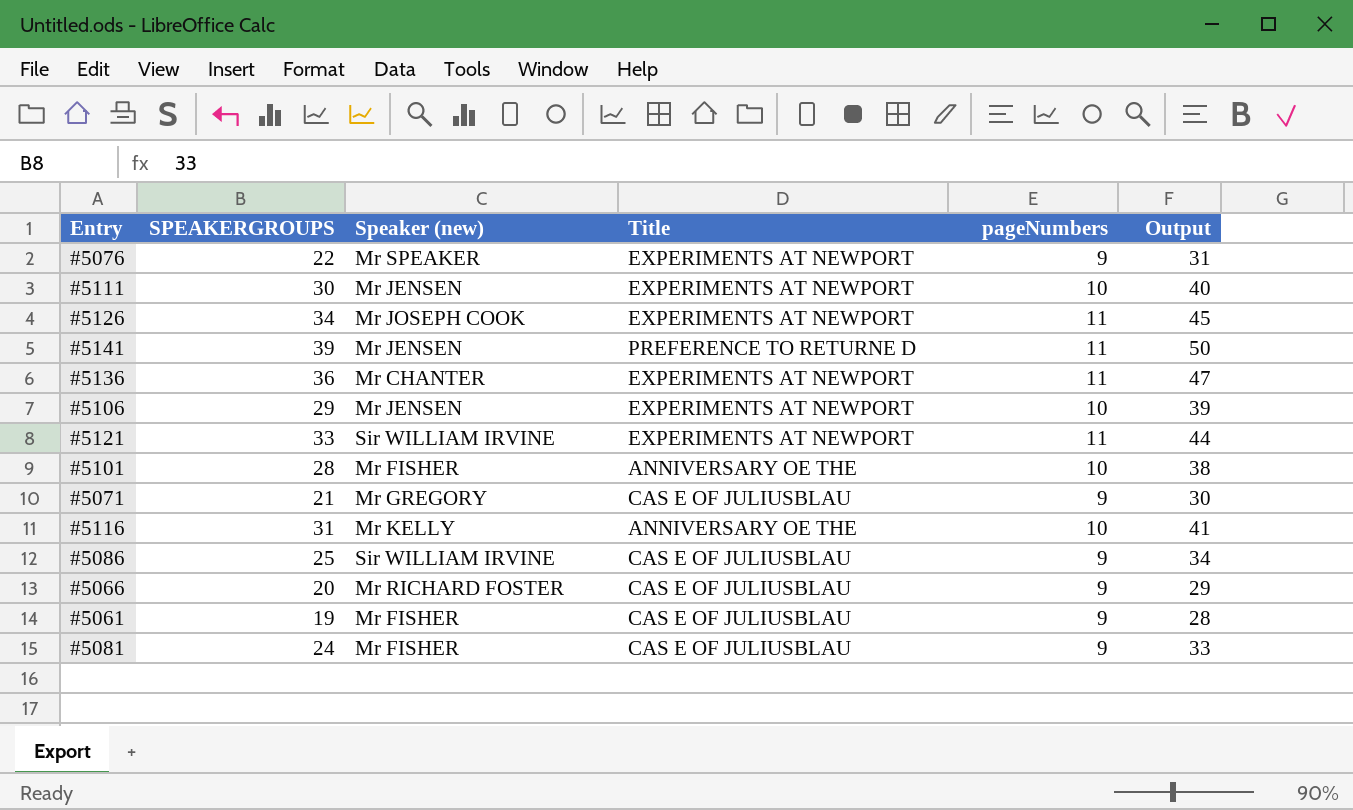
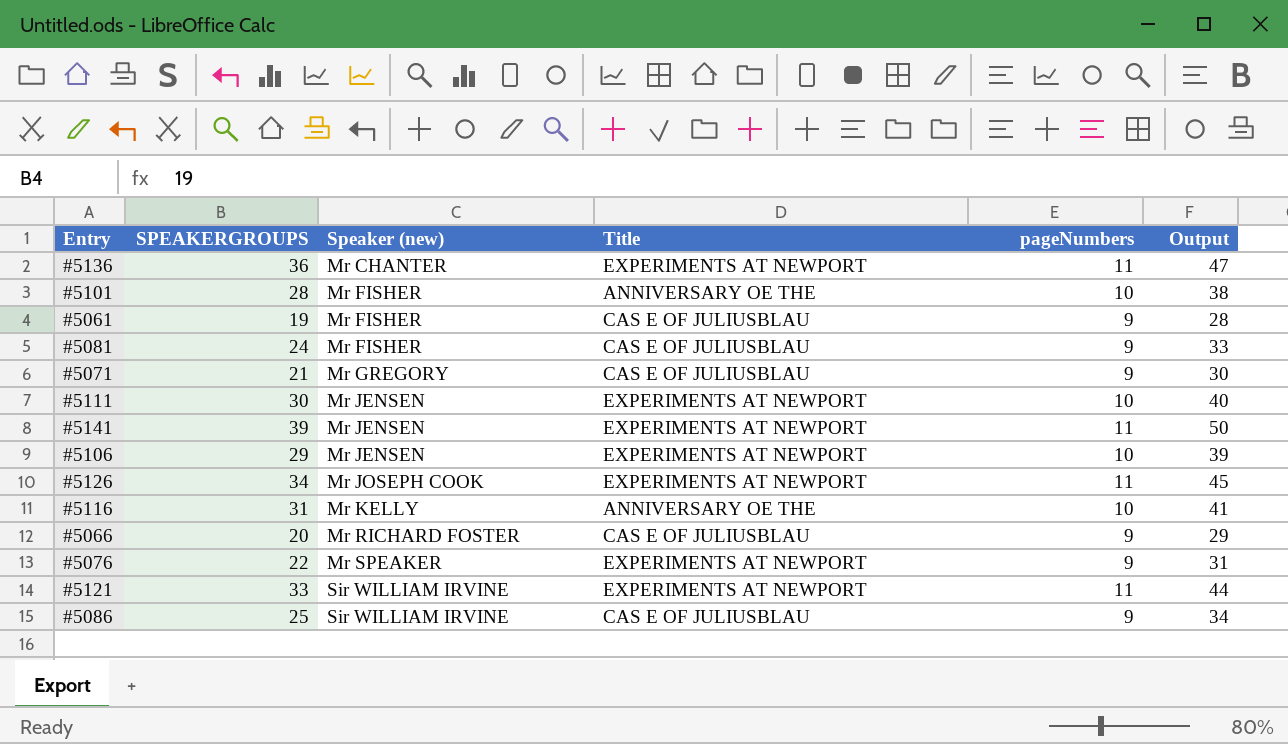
row order: none -> Speaker (new) ascending
#5141 | Title: PREFERENCE TO RETURNE D -> EXPERIMENTS AT NEWPORT

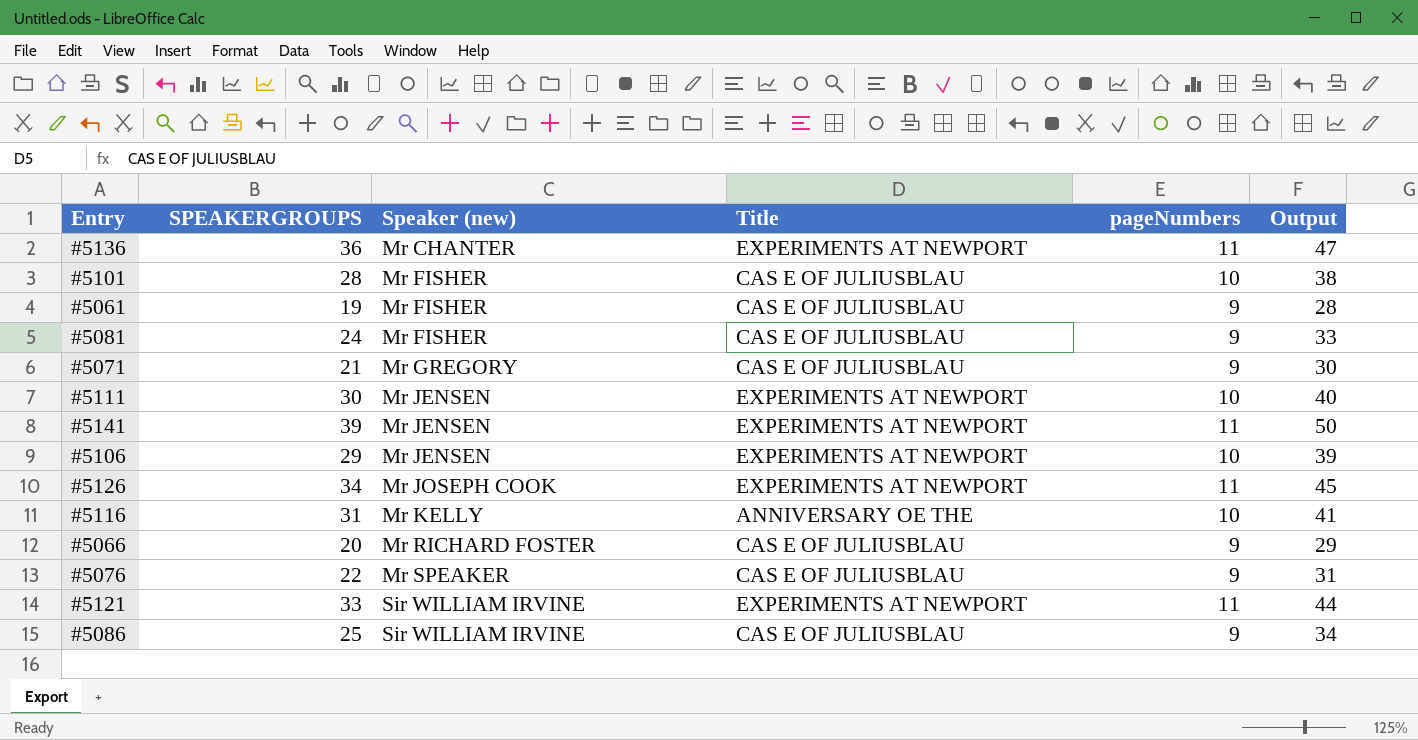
#5101 | Title: ANNIVERSARY OE THE -> CAS E OF JULIUSBLAU
#5076 | Title: EXPERIMENTS AT NEWPORT -> CAS E OF JULIUSBLAU

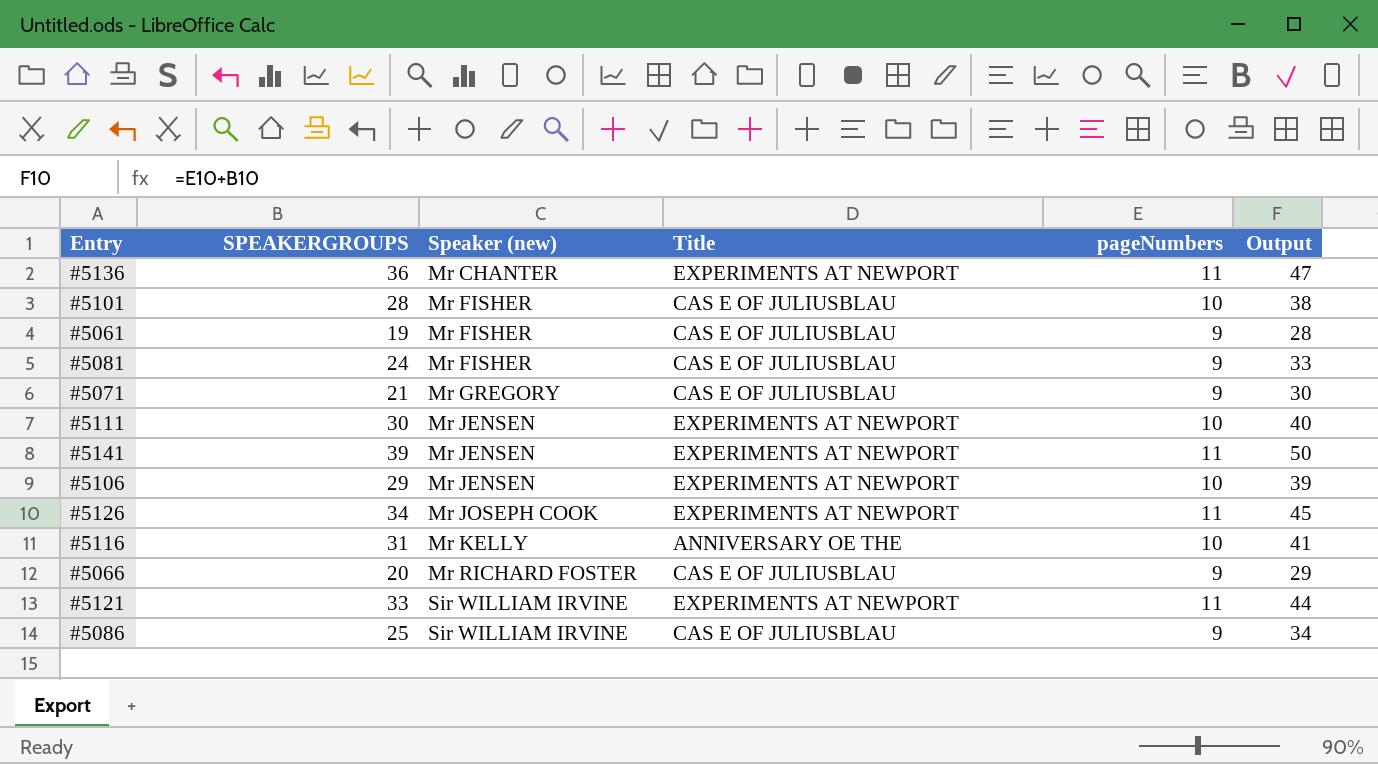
row #5076: 22 | Mr SPEAKER | CAS E OF JULIUSBLAU | 9 | 31 -> none

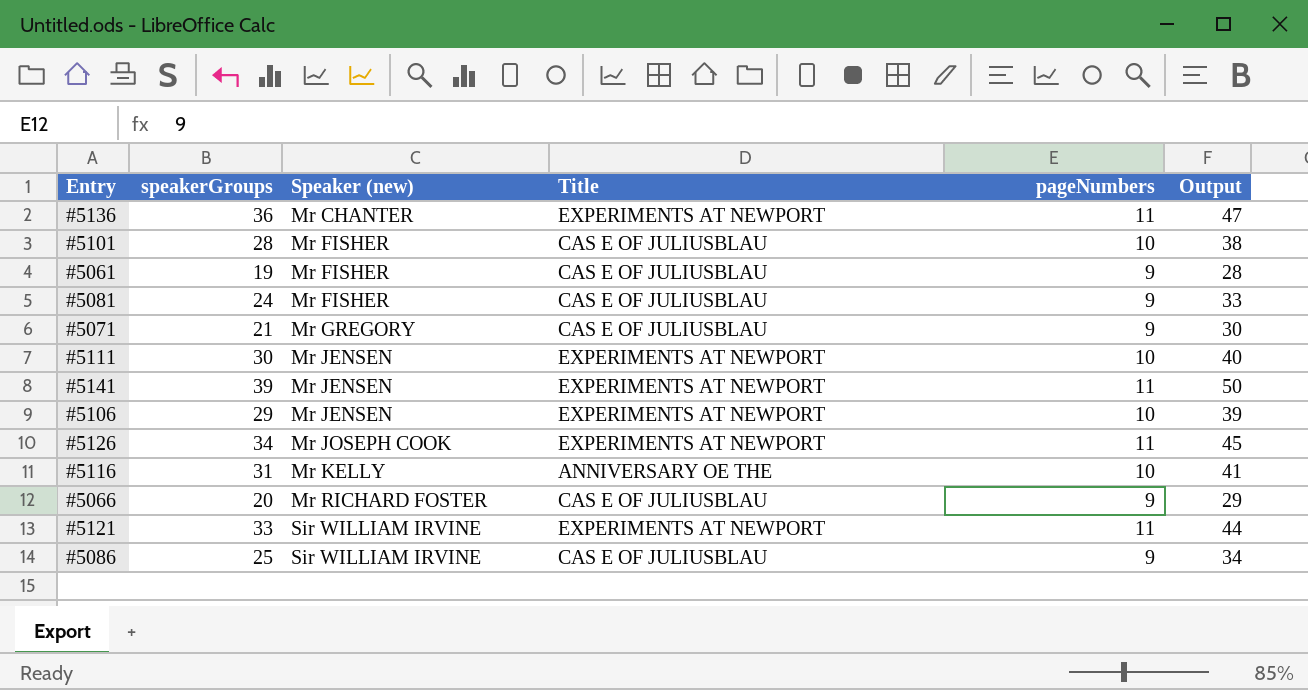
column name: SPEAKERGROUPS -> speakerGroups

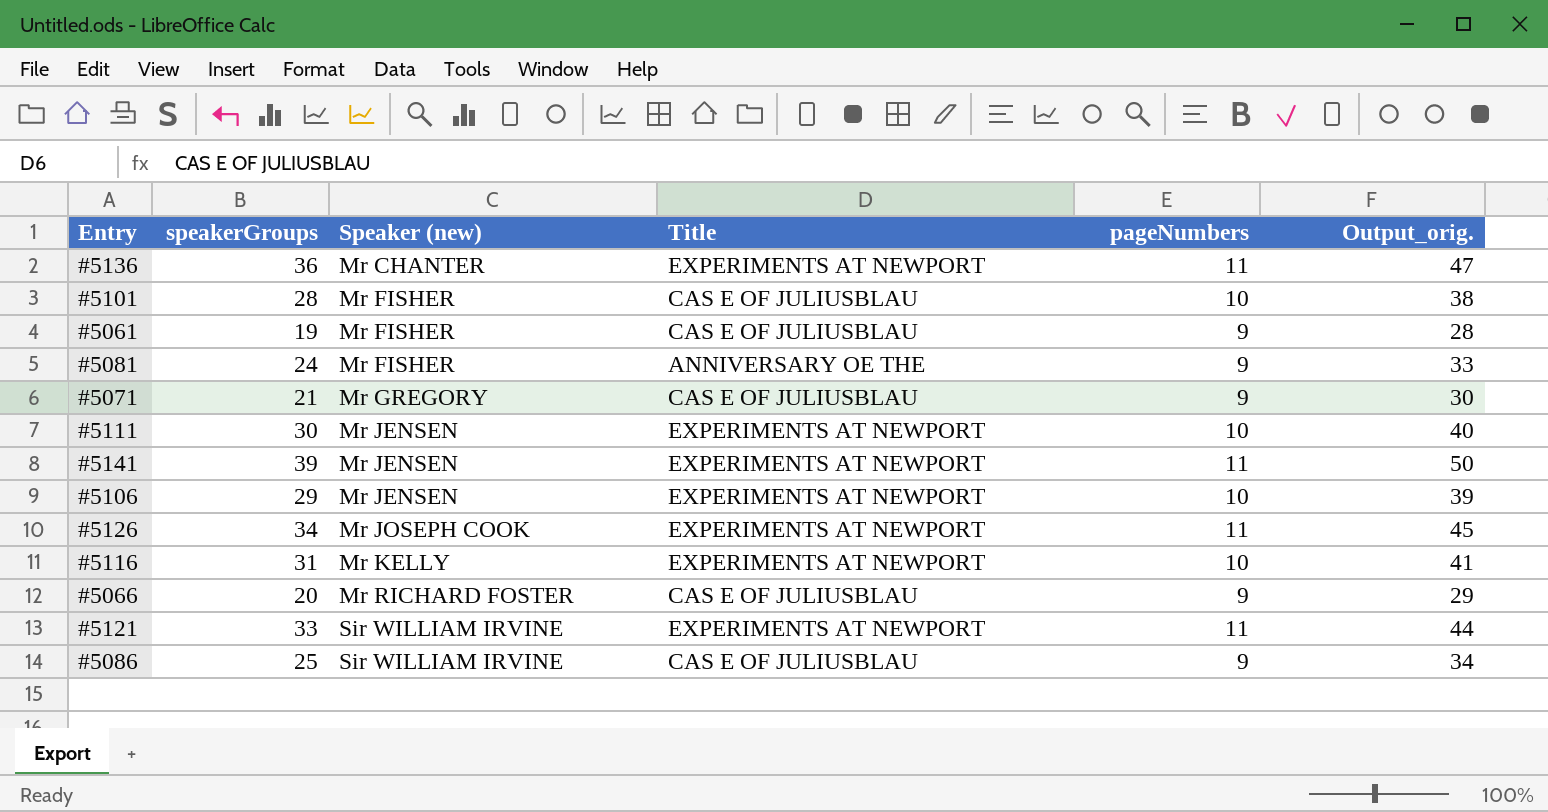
column name: Output -> Output_orig.
#5081 | Title: CAS E OF JULIUSBLAU -> ANNIVERSARY OE THE
#5116 | Title: ANNIVERSARY OE THE -> EXPERIMENTS AT NEWPORT

